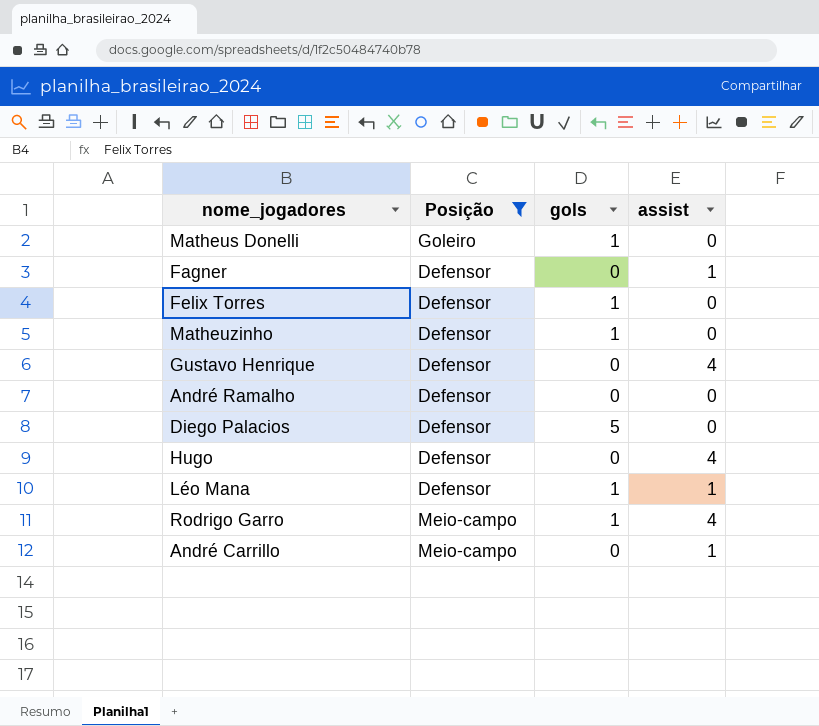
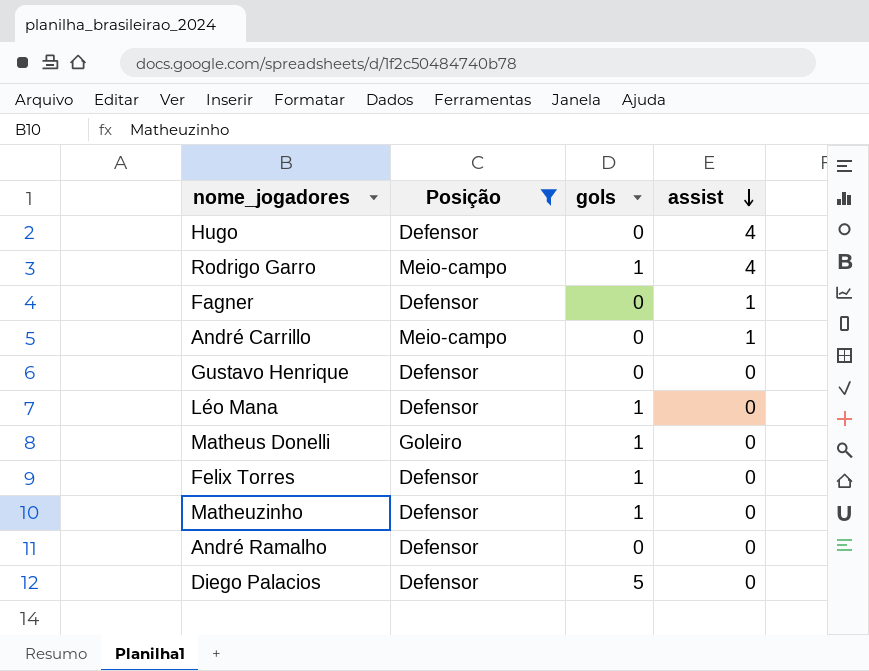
row order: none -> assist descending
Gustavo Henrique | assist: 4 -> 0
Léo Mana | assist: 1 -> 0

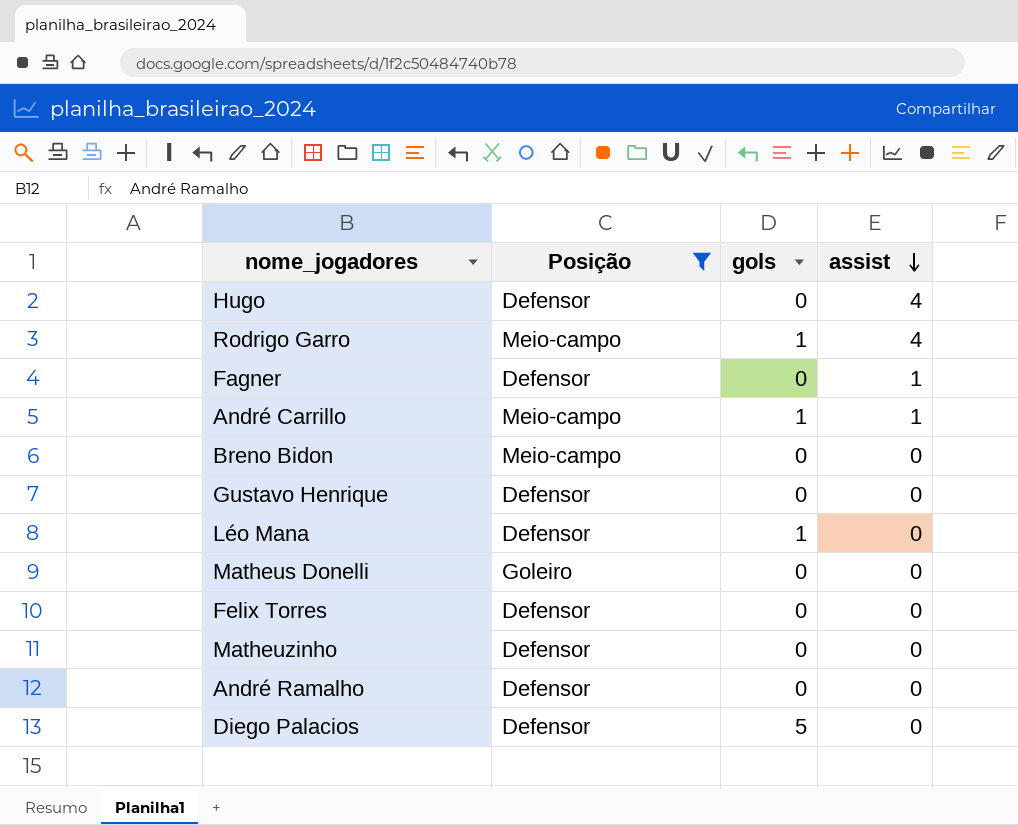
André Carrillo | gols: 0 -> 1
row Breno Bidon: none -> Meio-campo | 0 | 0
Matheus Donelli | gols: 1 -> 0
Felix Torres | gols: 1 -> 0
Matheuzinho | gols: 1 -> 0

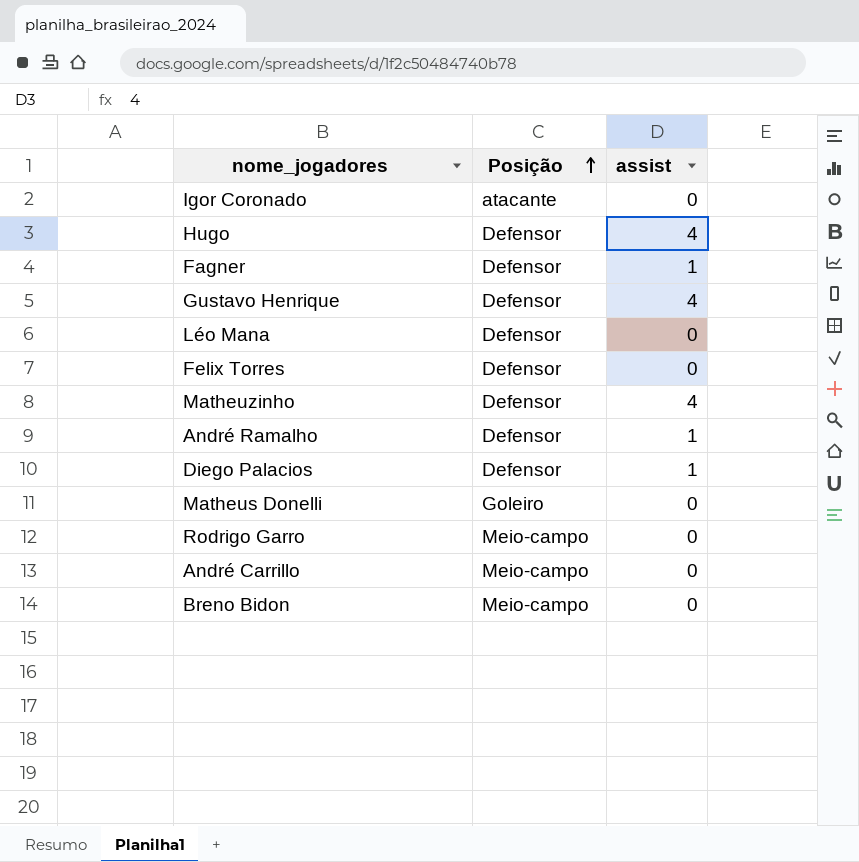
filter: Posição != atacante -> none
row order: assist descending -> Posição ascending
column gols | position: 3 -> none
Gustavo Henrique | assist: 0 -> 4
Matheuzinho | assist: 0 -> 4
André Ramalho | assist: 0 -> 1
Diego Palacios | assist: 0 -> 1
Rodrigo Garro | assist: 4 -> 0
André Carrillo | assist: 1 -> 0

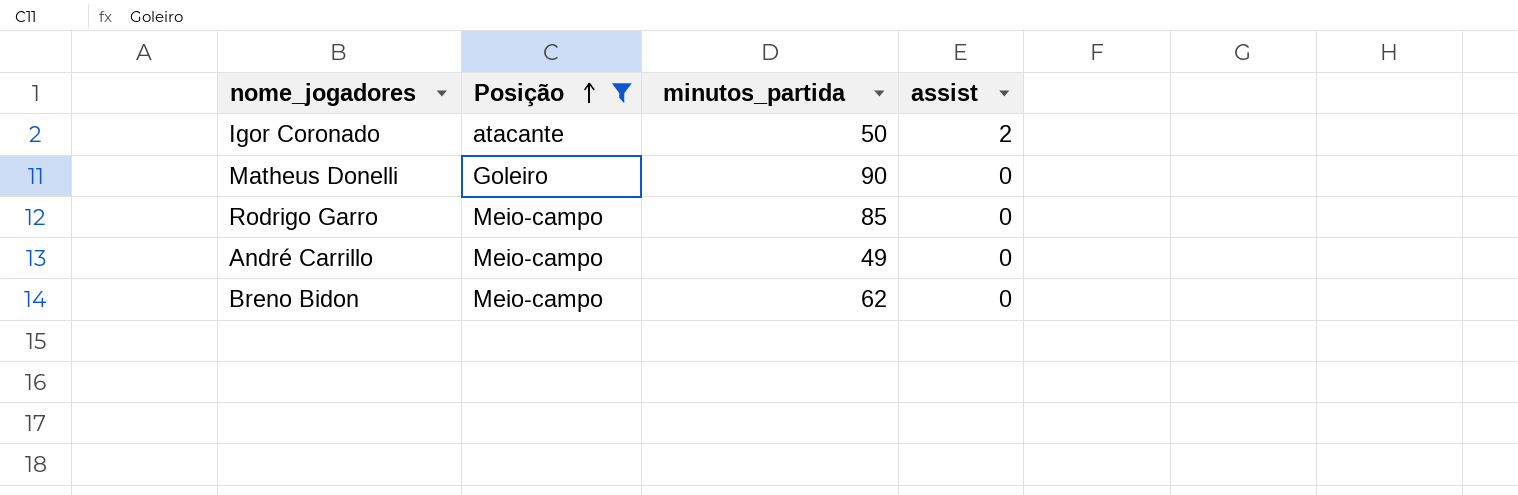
filter: none -> Posição != Defensor
column minutos_partida | position: none -> 3
Igor Coronado | assist: 0 -> 2

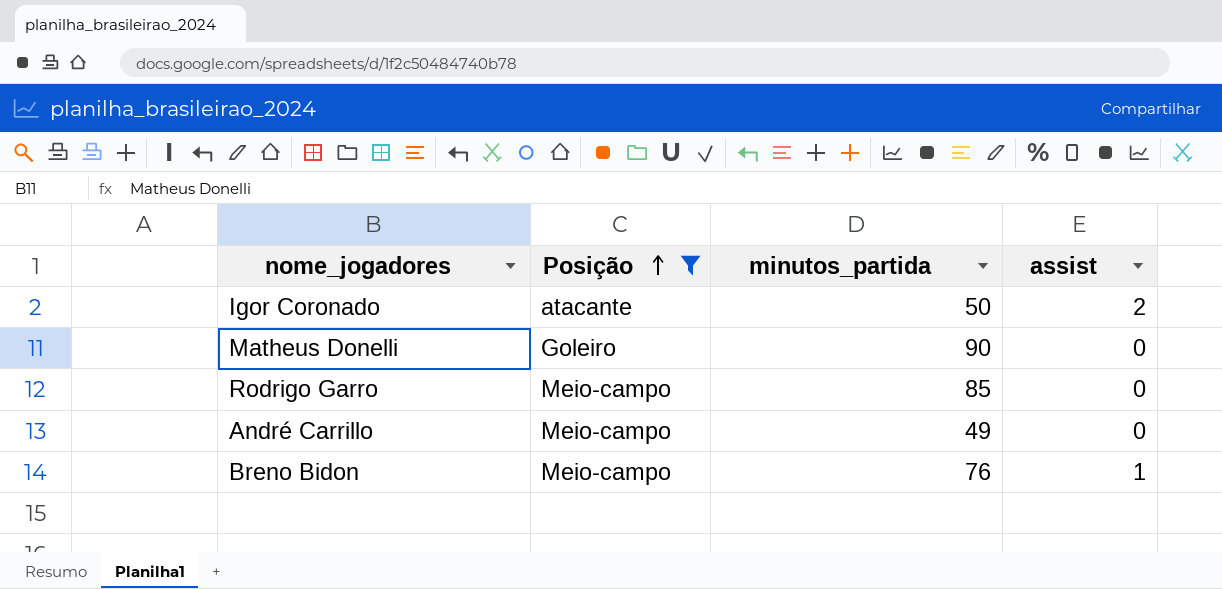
Breno Bidon | minutos_partida: 62 -> 76
Breno Bidon | assist: 0 -> 1

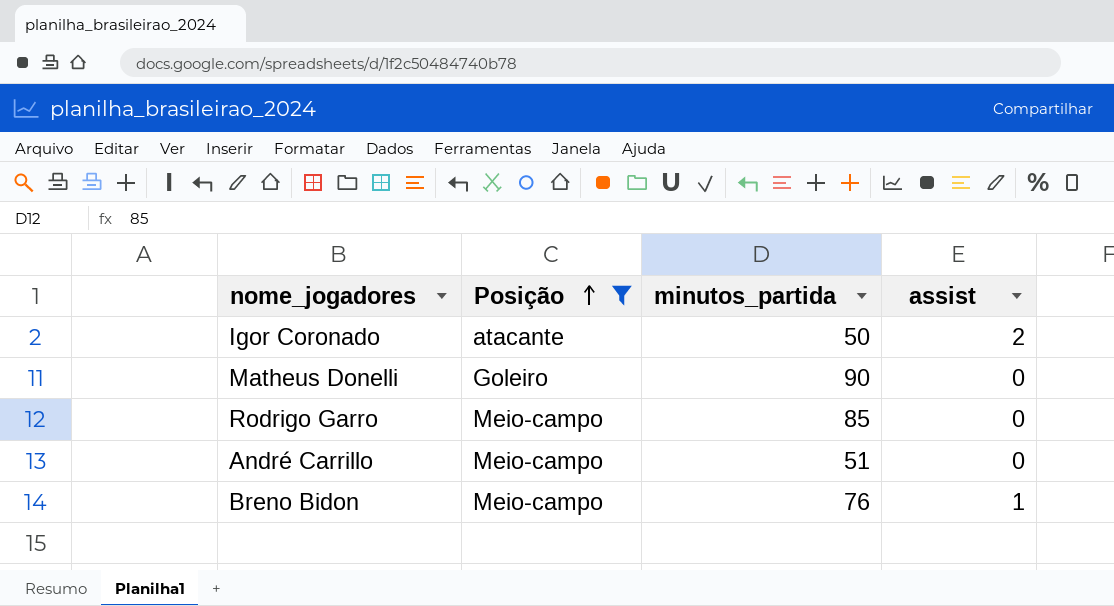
André Carrillo | minutos_partida: 49 -> 51

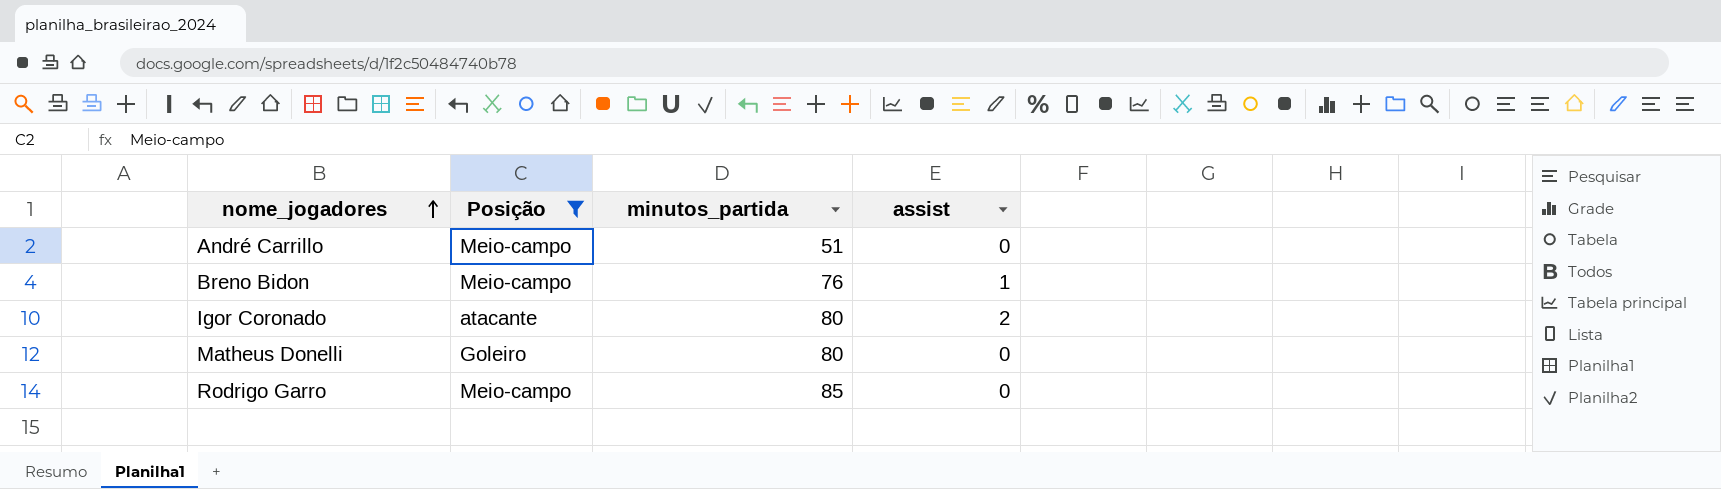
row order: Posição ascending -> nome_jogadores ascending
Igor Coronado | minutos_partida: 50 -> 80
Matheus Donelli | minutos_partida: 90 -> 80

